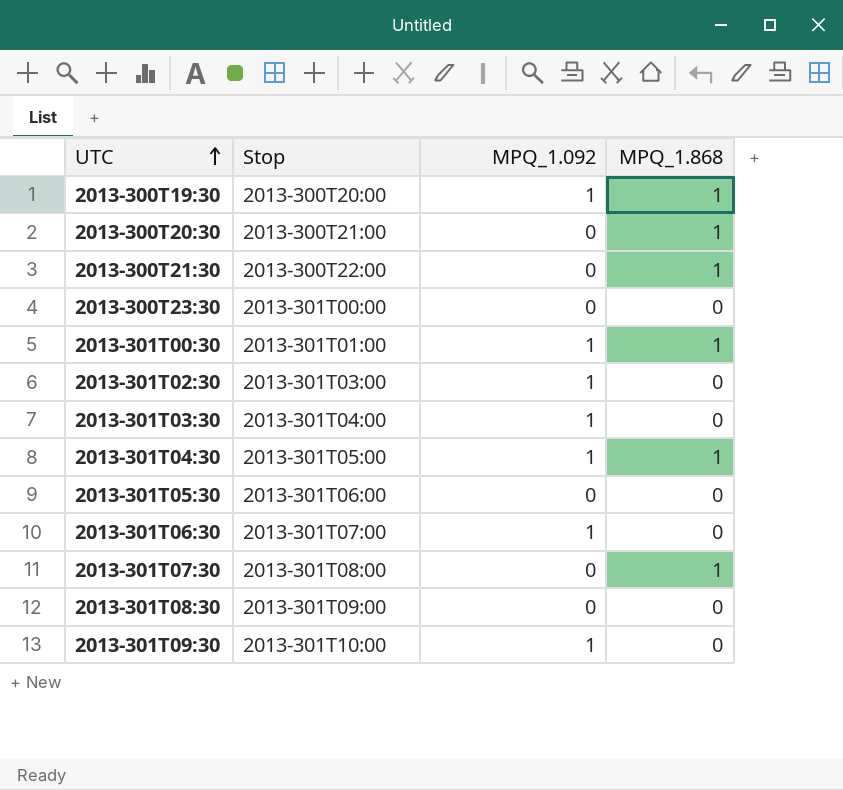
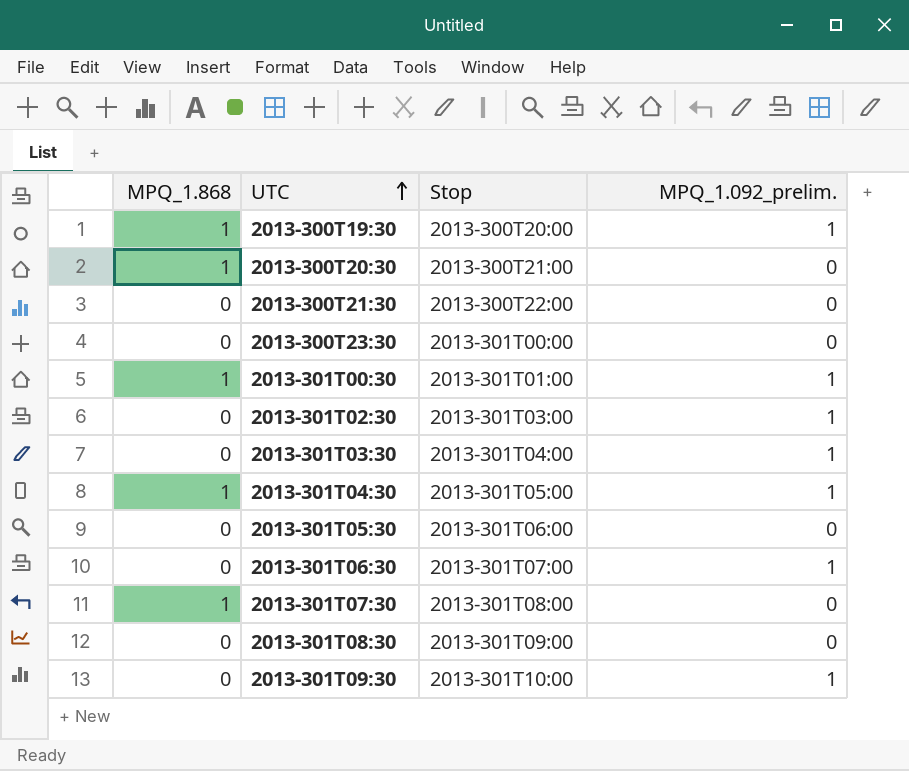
column MPQ_1.868 | position: 4 -> 1
column name: MPQ_1.092 -> MPQ_1.092_prelim.
2013-300T21:30 | MPQ_1.868: 1 -> 0

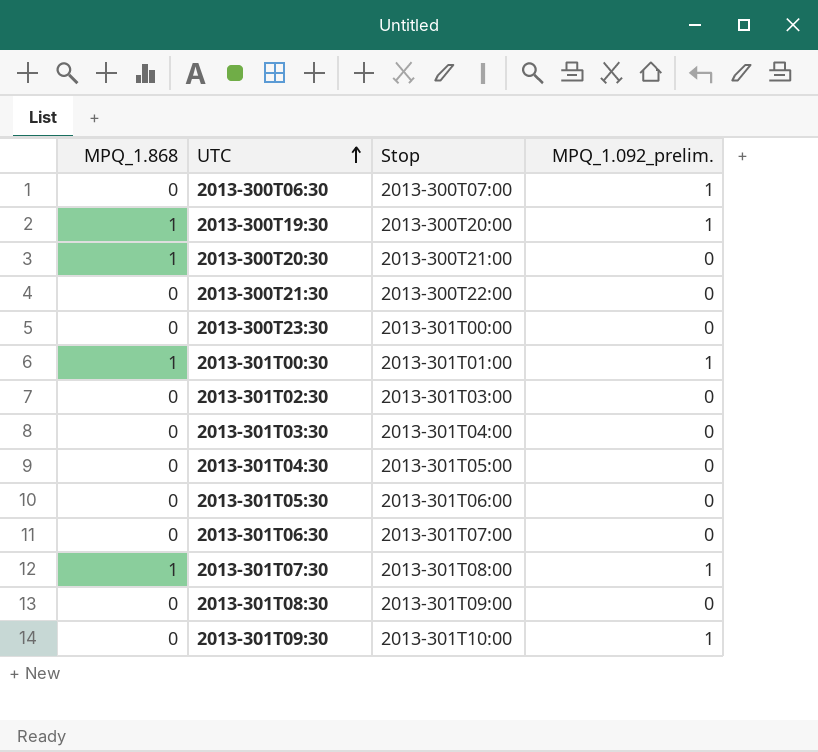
row 2013-300T06:30: none -> 0 | 2013-300T07:00 | 1
2013-301T02:30 | MPQ_1.092_prelim.: 1 -> 0
2013-301T03:30 | MPQ_1.092_prelim.: 1 -> 0
2013-301T04:30 | MPQ_1.868: 1 -> 0
2013-301T04:30 | MPQ_1.092_prelim.: 1 -> 0
2013-301T06:30 | MPQ_1.092_prelim.: 1 -> 0
2013-301T07:30 | MPQ_1.092_prelim.: 0 -> 1

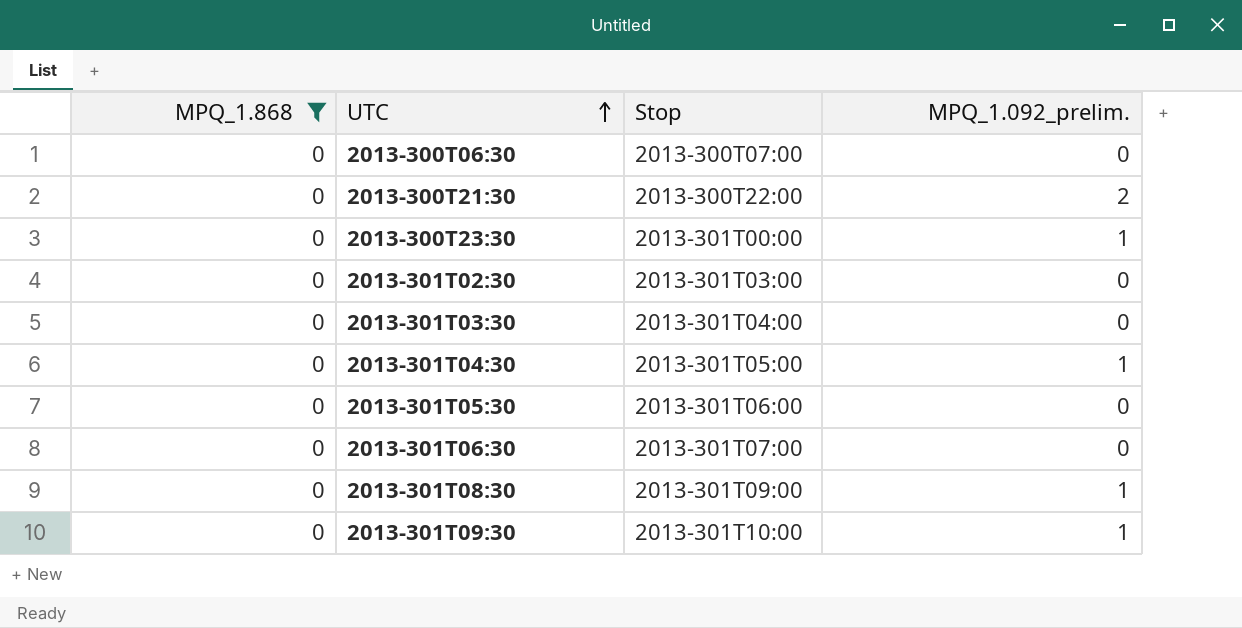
filter: none -> MPQ_1.868 = 0
2013-300T06:30 | MPQ_1.092_prelim.: 1 -> 0
2013-300T21:30 | MPQ_1.092_prelim.: 0 -> 2
2013-300T23:30 | MPQ_1.092_prelim.: 0 -> 1
2013-301T04:30 | MPQ_1.092_prelim.: 0 -> 1
2013-301T08:30 | MPQ_1.092_prelim.: 0 -> 1

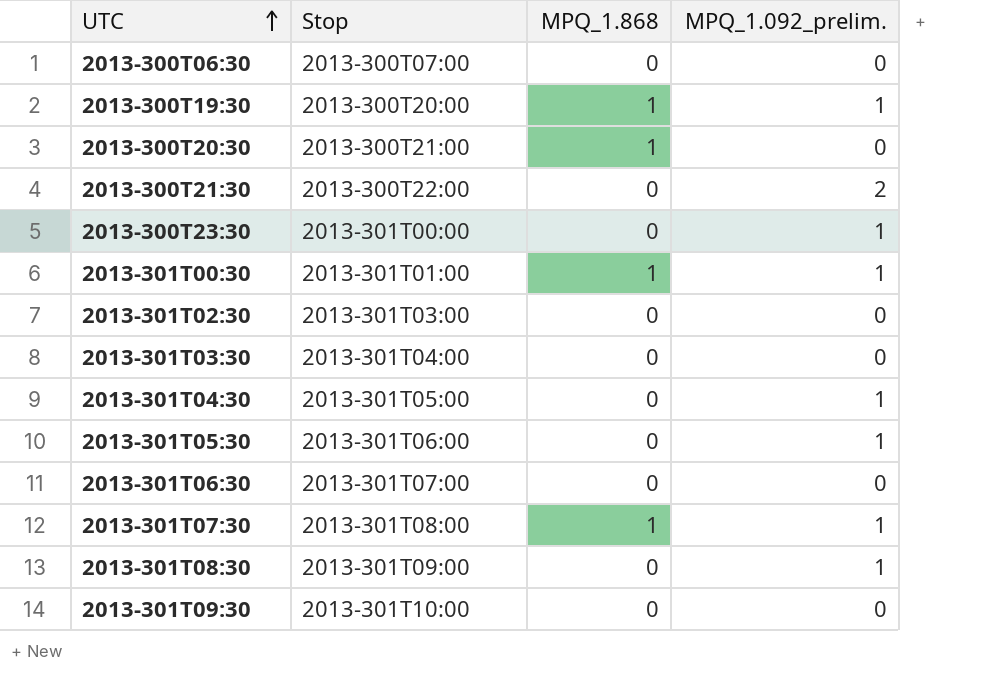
filter: MPQ_1.868 = 0 -> none
column MPQ_1.868 | position: 1 -> 3
2013-301T05:30 | MPQ_1.092_prelim.: 0 -> 1
2013-301T09:30 | MPQ_1.092_prelim.: 1 -> 0

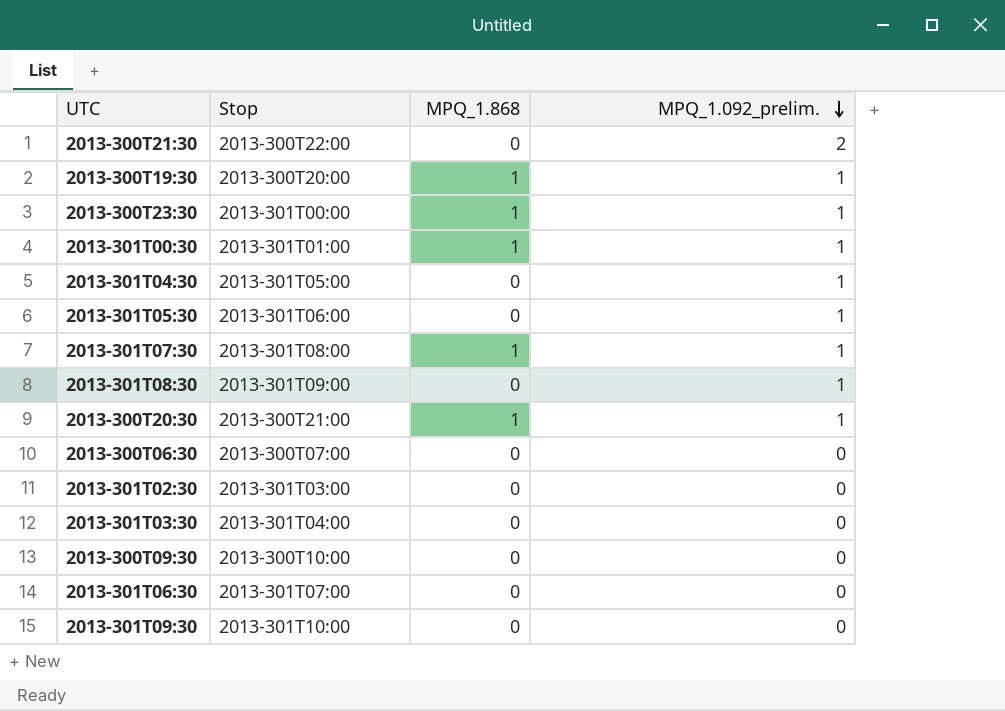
row order: UTC ascending -> MPQ_1.092_prelim. descending
2013-300T23:30 | MPQ_1.868: 0 -> 1
2013-300T20:30 | MPQ_1.092_prelim.: 0 -> 1
row 2013-300T09:30: none -> 2013-300T10:00 | 0 | 0

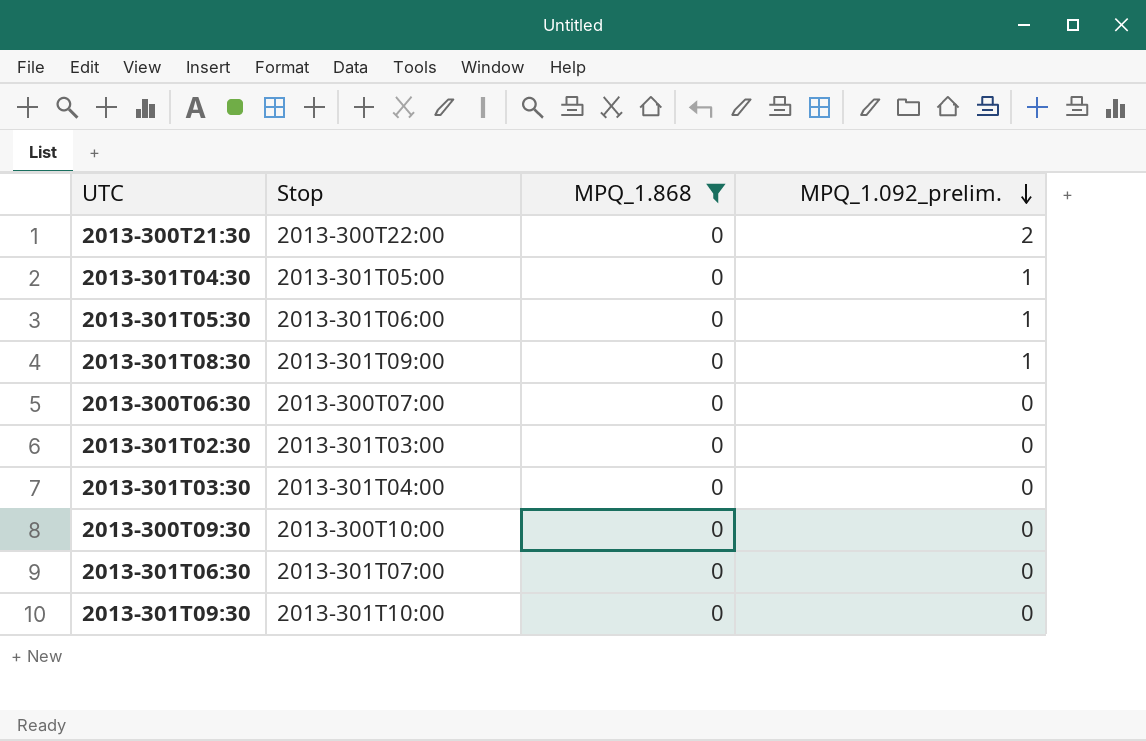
filter: none -> MPQ_1.868 = 0

